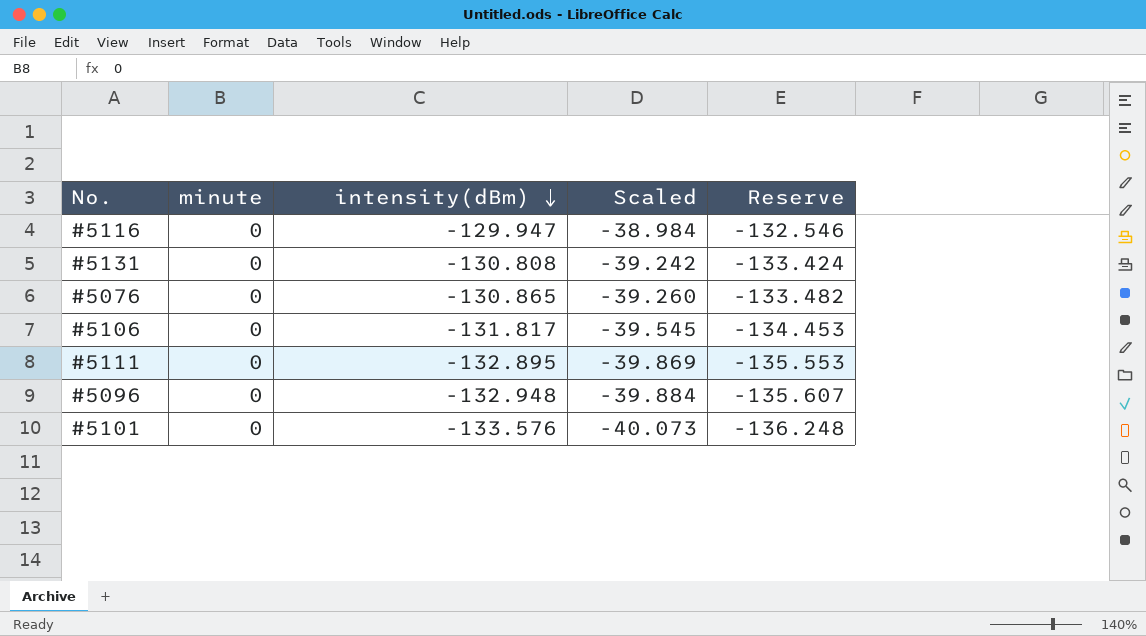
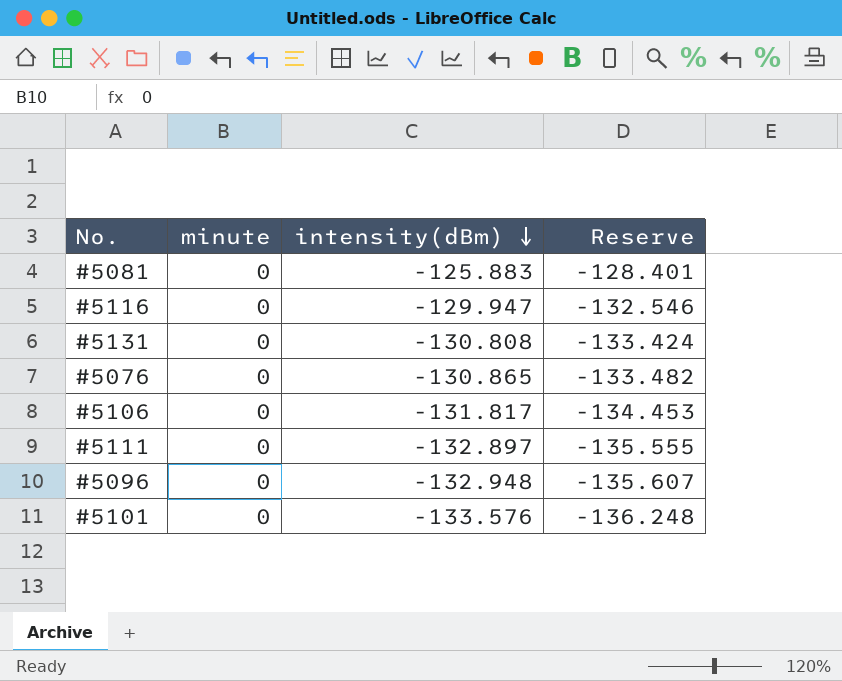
column Scaled | formula: [intensity(dBm)] * 0.3 -> none
row #5081: none -> 0 | -125.883 | -128.401
#5111 | intensity(dBm): -132.895 -> -132.897
#5111 | Reserve: -135.553 -> -135.555

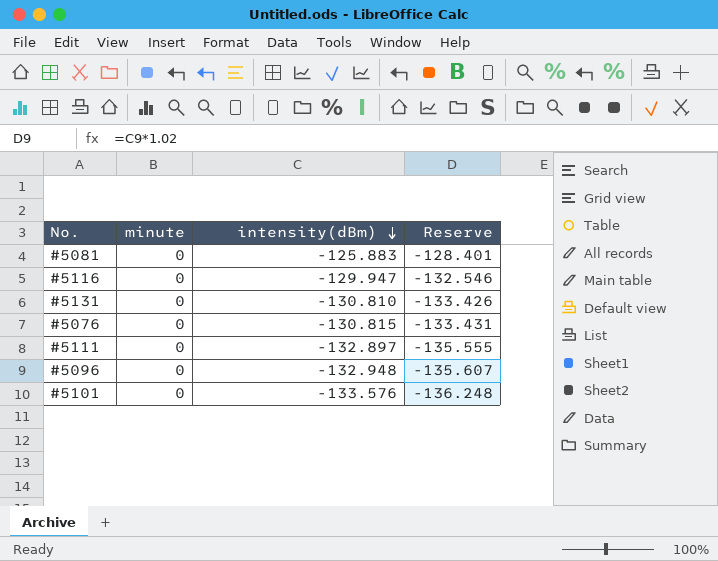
row #5106: 0 | -131.817 | -134.453 -> none
#5131 | intensity(dBm): -130.808 -> -130.810
#5131 | Reserve: -133.424 -> -133.426
#5076 | intensity(dBm): -130.865 -> -130.815
#5076 | Reserve: -133.482 -> -133.431

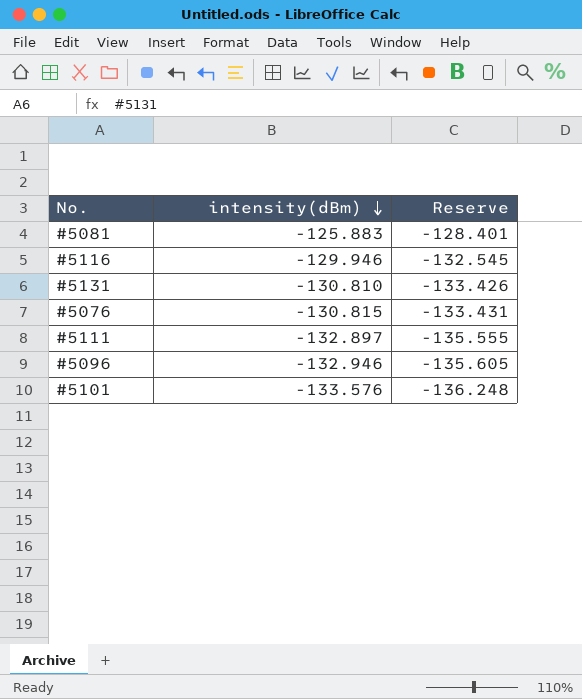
column minute | position: 2 -> none
#5116 | intensity(dBm): -129.947 -> -129.946
#5116 | Reserve: -132.546 -> -132.545
#5096 | intensity(dBm): -132.948 -> -132.946
#5096 | Reserve: -135.607 -> -135.605

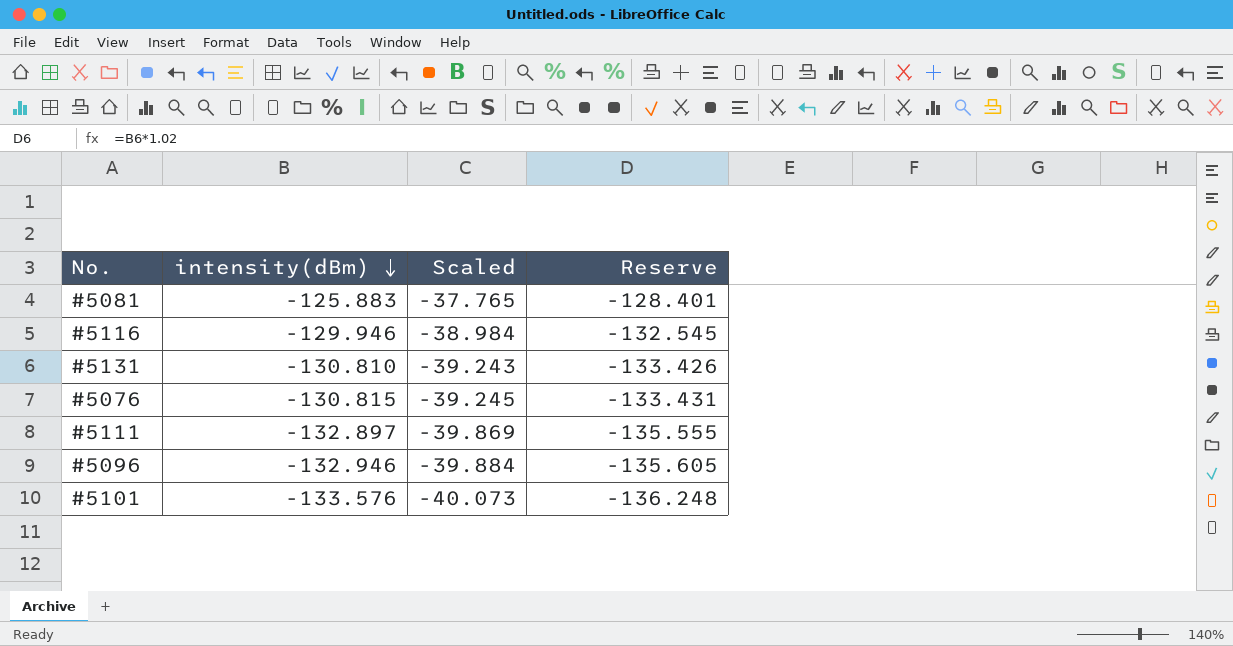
column Scaled | formula: none -> [intensity(dBm)] * 0.3

